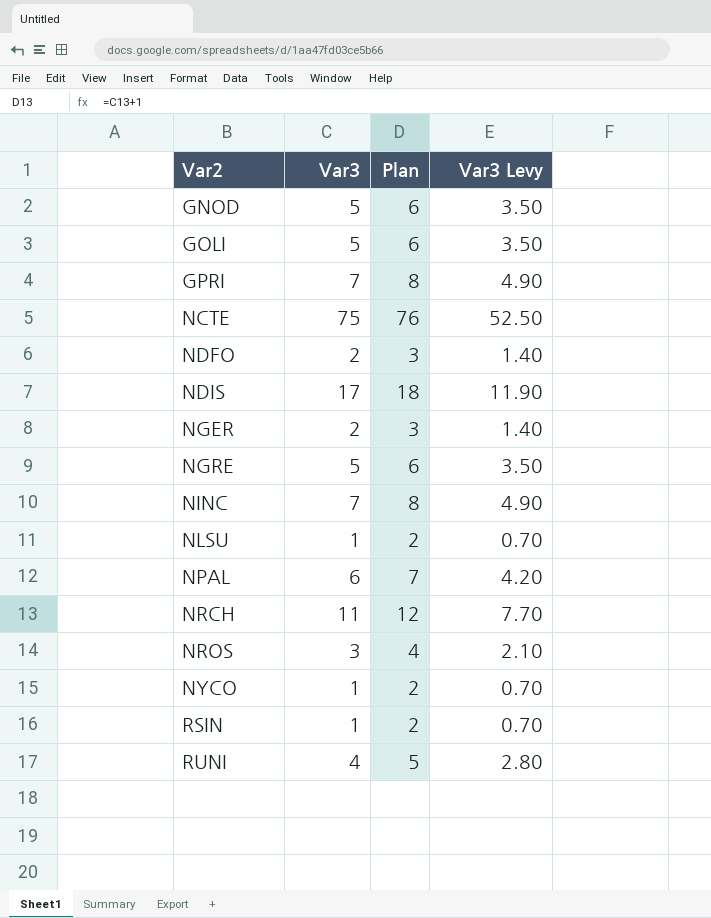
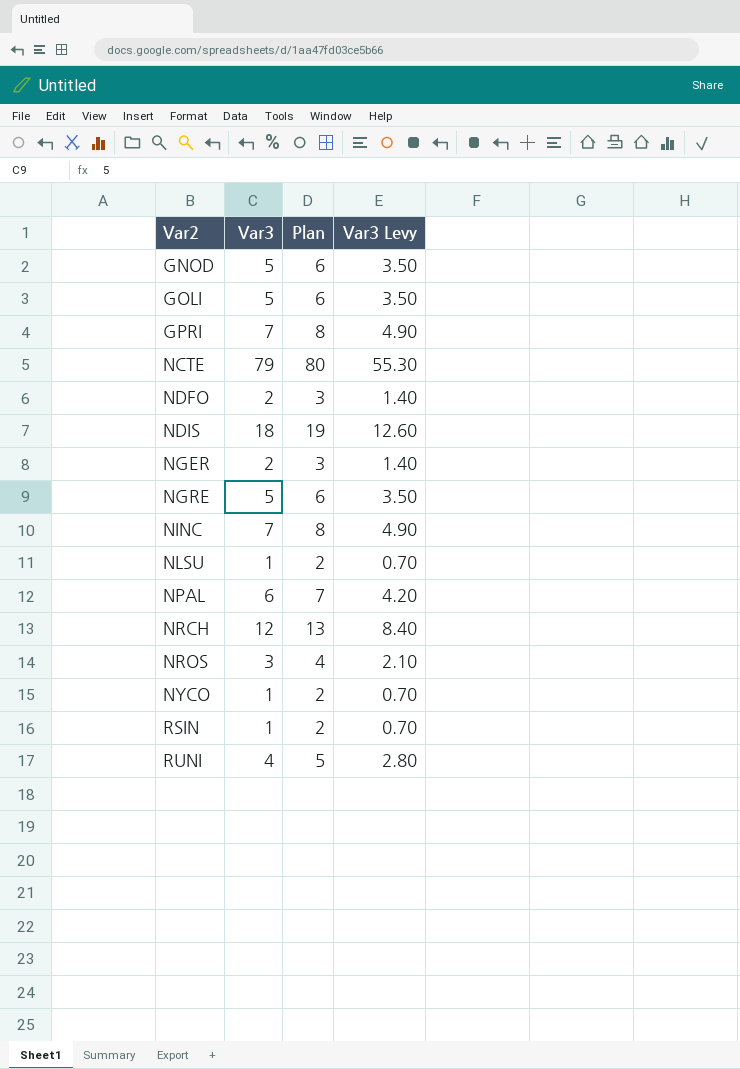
NCTE | Var3: 75 -> 79
NCTE | Plan: 76 -> 80
NCTE | Var3 Levy: 52.50 -> 55.30
NDIS | Var3: 17 -> 18
NDIS | Plan: 18 -> 19
NDIS | Var3 Levy: 11.90 -> 12.60
NRCH | Var3: 11 -> 12
NRCH | Plan: 12 -> 13
NRCH | Var3 Levy: 7.70 -> 8.40

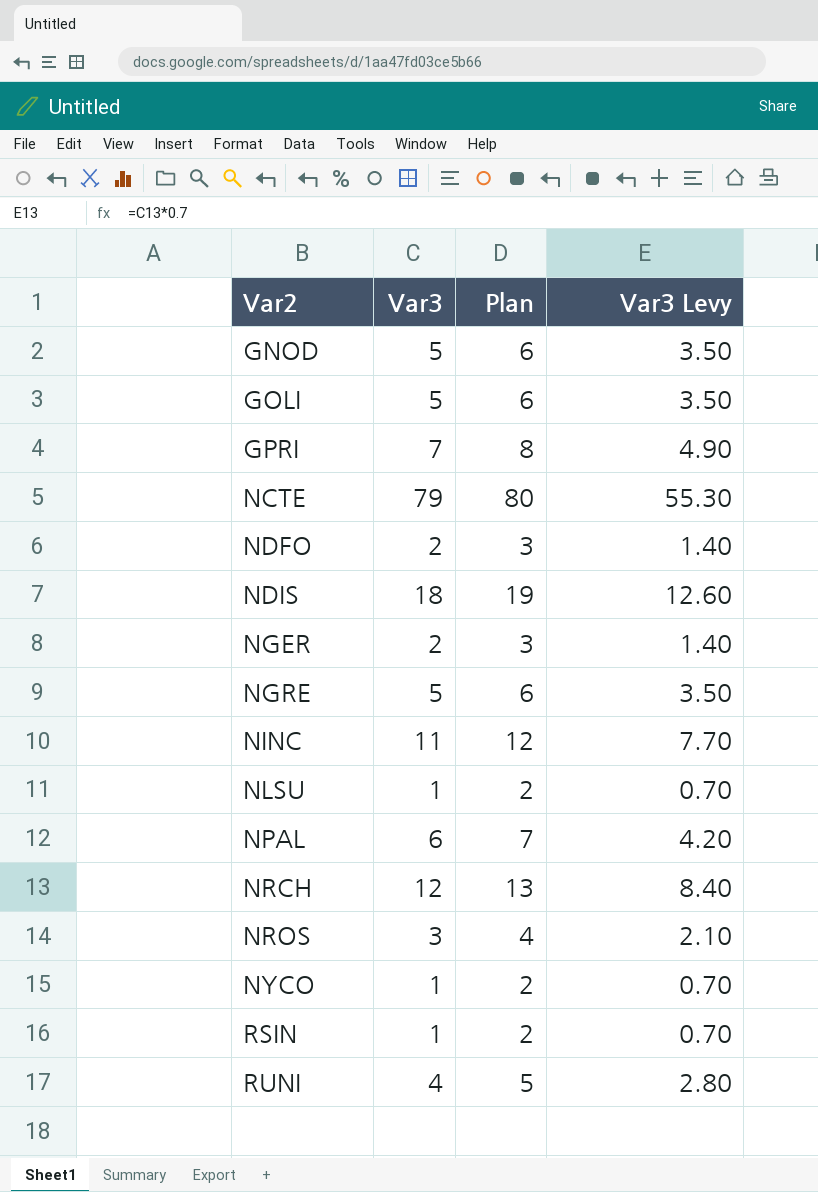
NINC | Var3: 7 -> 11
NINC | Plan: 8 -> 12
NINC | Var3 Levy: 4.90 -> 7.70

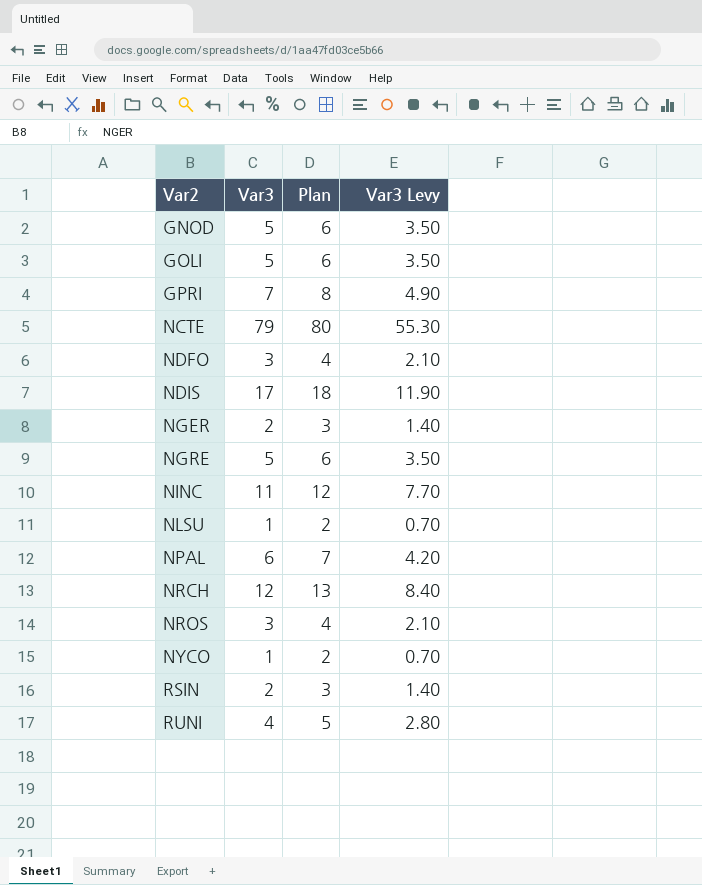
NDFO | Var3: 2 -> 3
NDFO | Plan: 3 -> 4
NDFO | Var3 Levy: 1.40 -> 2.10
NDIS | Var3: 18 -> 17
NDIS | Plan: 19 -> 18
NDIS | Var3 Levy: 12.60 -> 11.90
RSIN | Var3: 1 -> 2
RSIN | Plan: 2 -> 3
RSIN | Var3 Levy: 0.70 -> 1.40

